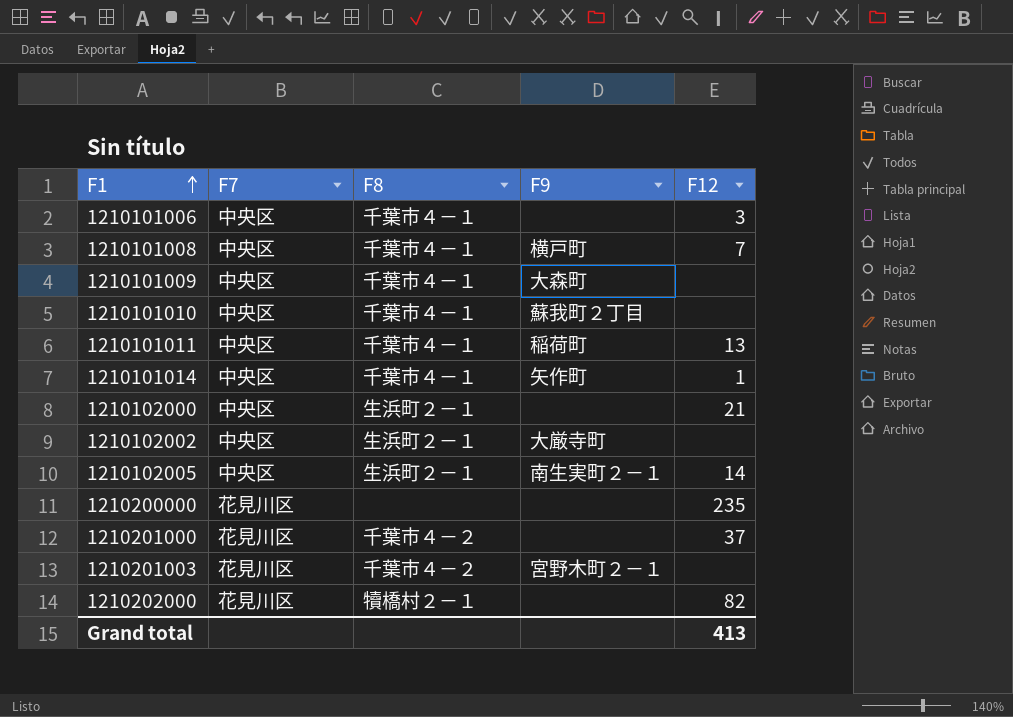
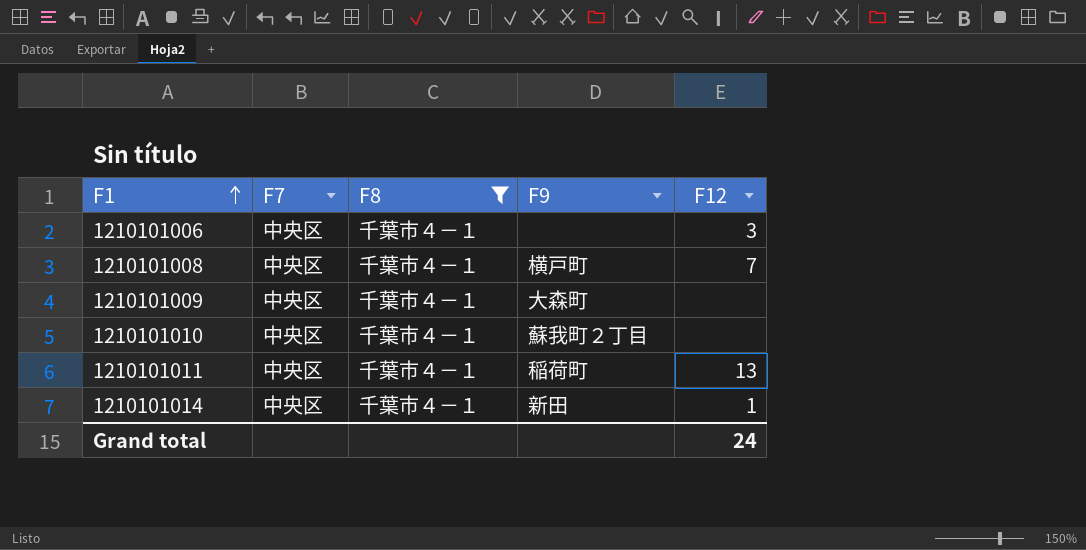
filter: none -> F8 = 千葉市４－１
1210101014 | F9: 矢作町 -> 新田
Grand total | F12: 413 -> 24

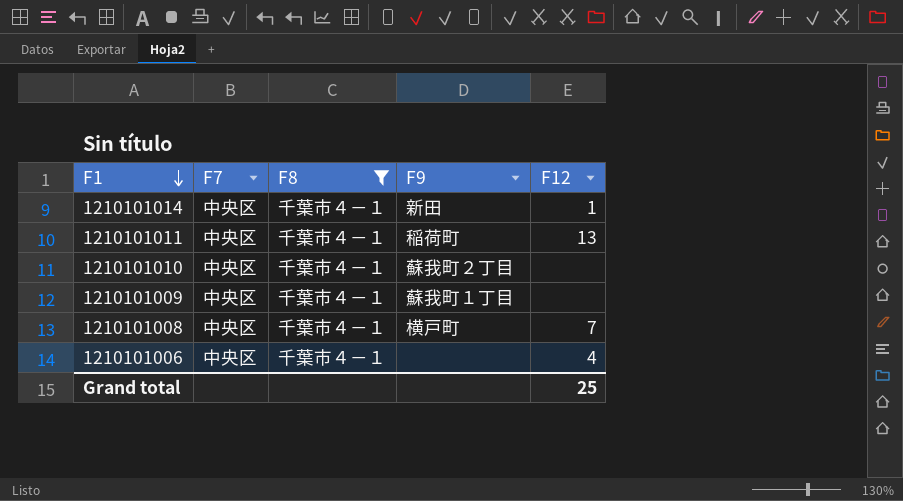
row order: F1 ascending -> F1 descending
1210101009 | F9: 大森町 -> 蘇我町１丁目
1210101006 | F12: 3 -> 4
Grand total | F12: 24 -> 25

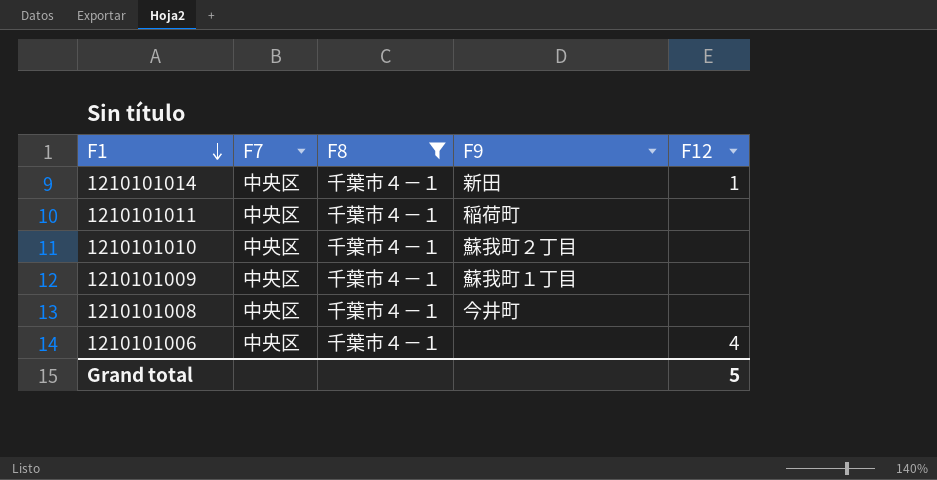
1210101011 | F12: 13 -> none
1210101008 | F9: 横戸町 -> 今井町
1210101008 | F12: 7 -> none
Grand total | F12: 25 -> 5

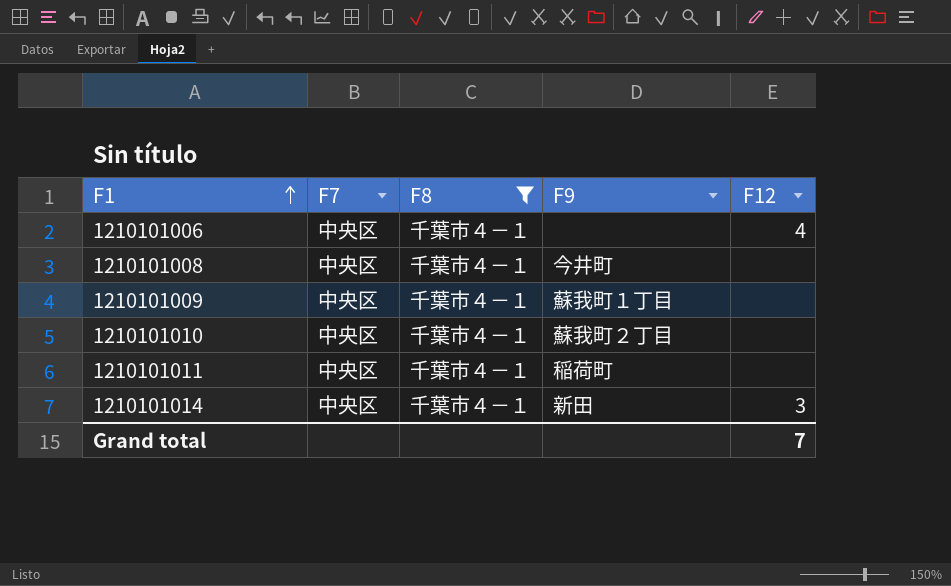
row order: F1 descending -> F1 ascending
1210101014 | F12: 1 -> 3
Grand total | F12: 5 -> 7

